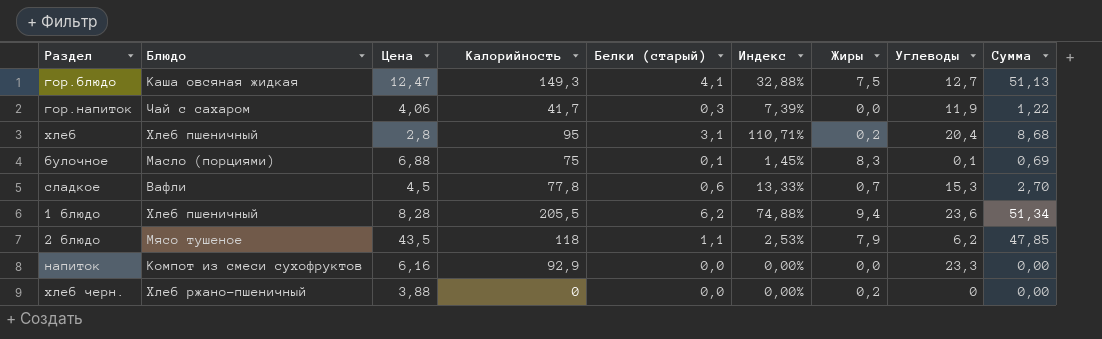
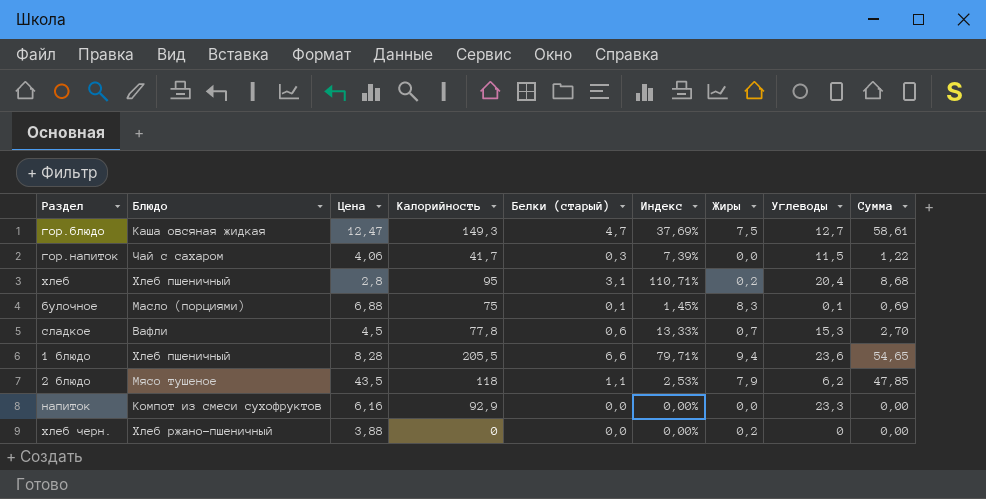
гор.блюдо | Белки (старый): 4,1 -> 4,7
гор.блюдо | Индекс: 32,88% -> 37,69%
гор.блюдо | Сумма: 51,13 -> 58,61
гор.напиток | Углеводы: 11,9 -> 11,5
1 блюдо | Белки (старый): 6,2 -> 6,6
1 блюдо | Индекс: 74,88% -> 79,71%
1 блюдо | Сумма: 51,34 -> 54,65

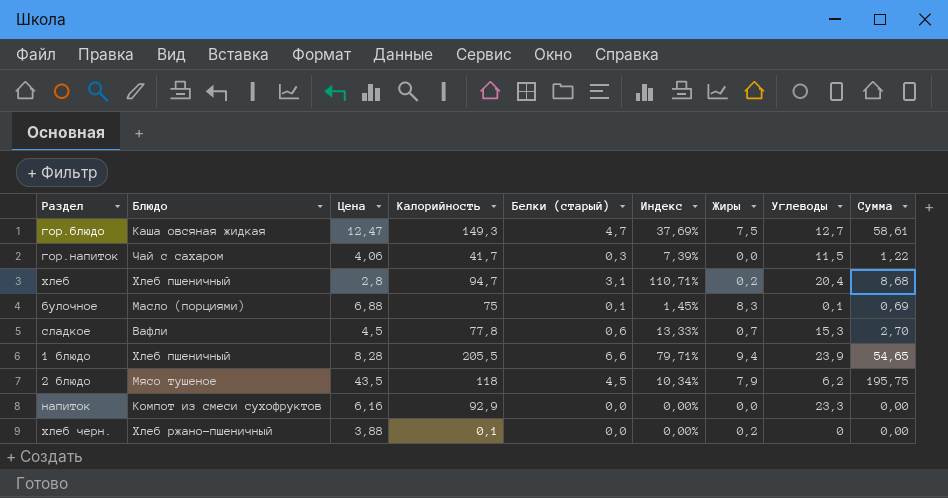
хлеб | Калорийность: 95 -> 94,7
1 блюдо | Углеводы: 23,6 -> 23,9
2 блюдо | Белки (старый): 1,1 -> 4,5
2 блюдо | Индекс: 2,53% -> 10,34%
2 блюдо | Сумма: 47,85 -> 195,75
хлеб черн. | Калорийность: 0 -> 0,1

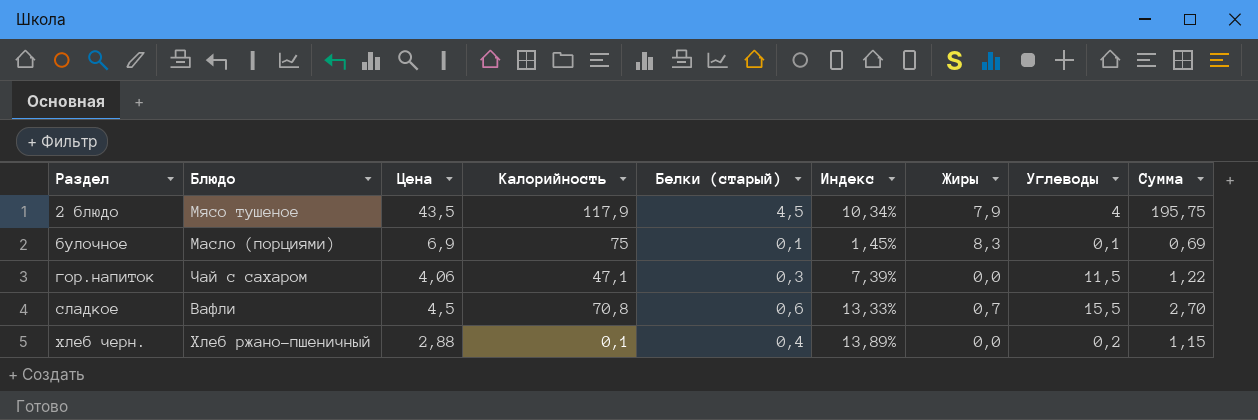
row order: none -> Раздел ascending
row гор.блюдо: Каша овсяная жидкая | 12,47 | 149,3 | 4,7 | 37,69% | 7,5 | 12,7 | 58,61 -> none
row хлеб: Хлеб пшеничный | 2,8 | 94,7 | 3,1 | 110,71% | 0,2 | 20,4 | 8,68 -> none
row 1 блюдо: Хлеб пшеничный | 8,28 | 205,5 | 6,6 | 79,71% | 9,4 | 23,9 | 54,65 -> none
row напиток: Компот из смеси сухофруктов | 6,16 | 92,9 | 0,0 | 0,00% | 0,0 | 23,3 | 0,00 -> none
2 блюдо | Калорийность: 118 -> 117,9
2 блюдо | Углеводы: 6,2 -> 4
булочное | Цена: 6,88 -> 6,9
гор.напиток | Калорийность: 41,7 -> 47,1
сладкое | Калорийность: 77,8 -> 70,8
сладкое | Углеводы: 15,3 -> 15,5
хлеб черн. | Цена: 3,88 -> 2,88
хлеб черн. | Белки (старый): 0,0 -> 0,4
хлеб черн. | Индекс: 0,00% -> 13,89%
хлеб черн. | Жиры: 0,2 -> 0,0
хлеб черн. | Углеводы: 0 -> 0,2
хлеб черн. | Сумма: 0,00 -> 1,15

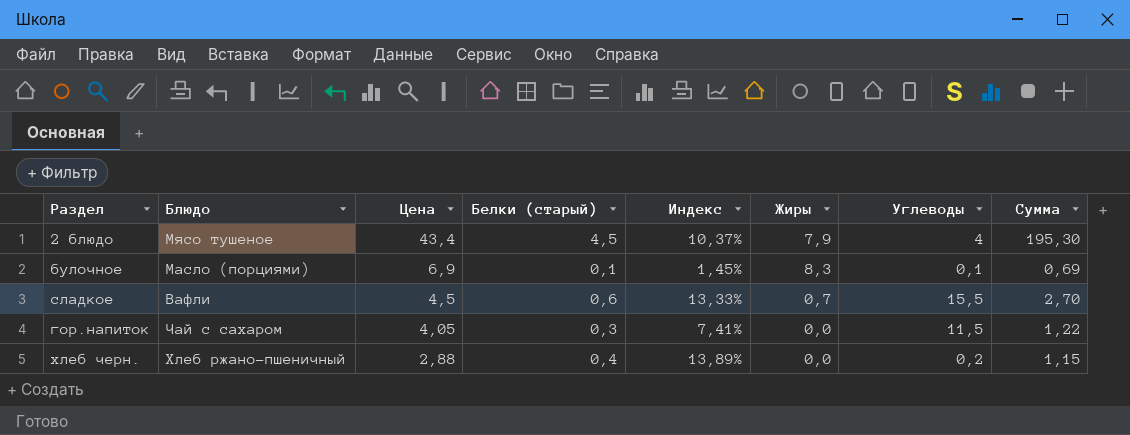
row order: Раздел ascending -> Цена descending
column Калорийность | position: 4 -> none
2 блюдо | Цена: 43,5 -> 43,4
2 блюдо | Индекс: 10,34% -> 10,37%
2 блюдо | Сумма: 195,75 -> 195,30
гор.напиток | Цена: 4,06 -> 4,05
гор.напиток | Индекс: 7,39% -> 7,41%

